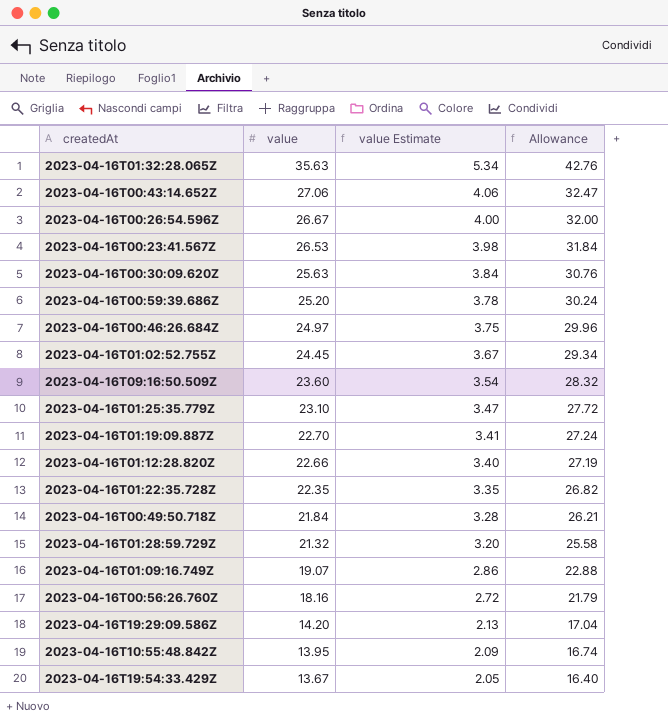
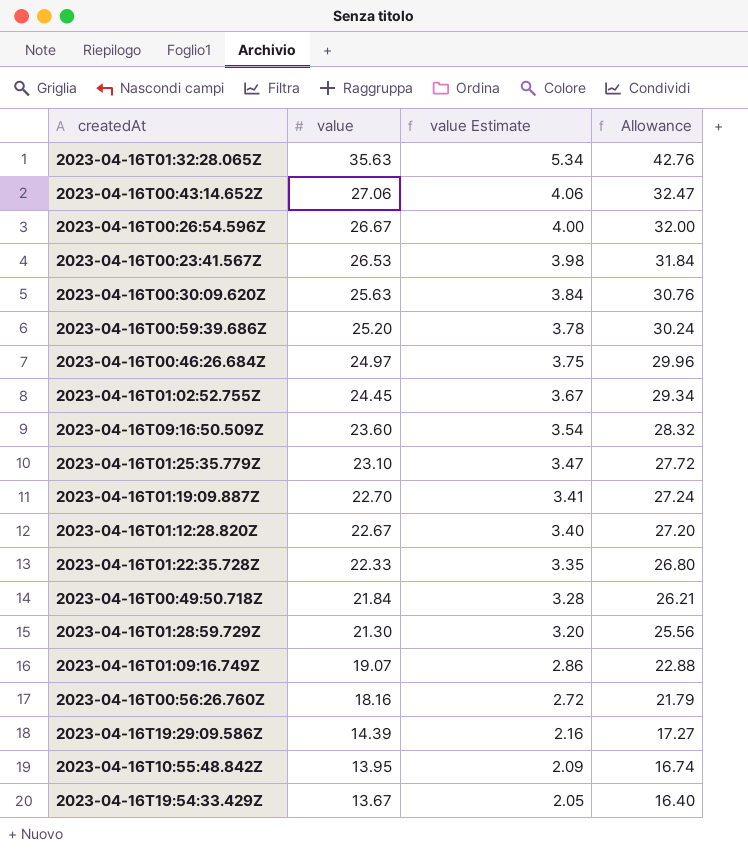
2023-04-16T01:12:28.820Z | value: 22.66 -> 22.67
2023-04-16T01:12:28.820Z | Allowance: 27.19 -> 27.20
2023-04-16T01:22:35.728Z | value: 22.35 -> 22.33
2023-04-16T01:22:35.728Z | Allowance: 26.82 -> 26.80
2023-04-16T01:28:59.729Z | value: 21.32 -> 21.30
2023-04-16T01:28:59.729Z | Allowance: 25.58 -> 25.56
2023-04-16T19:29:09.586Z | value: 14.20 -> 14.39
2023-04-16T19:29:09.586Z | value Estimate: 2.13 -> 2.16
2023-04-16T19:29:09.586Z | Allowance: 17.04 -> 17.27

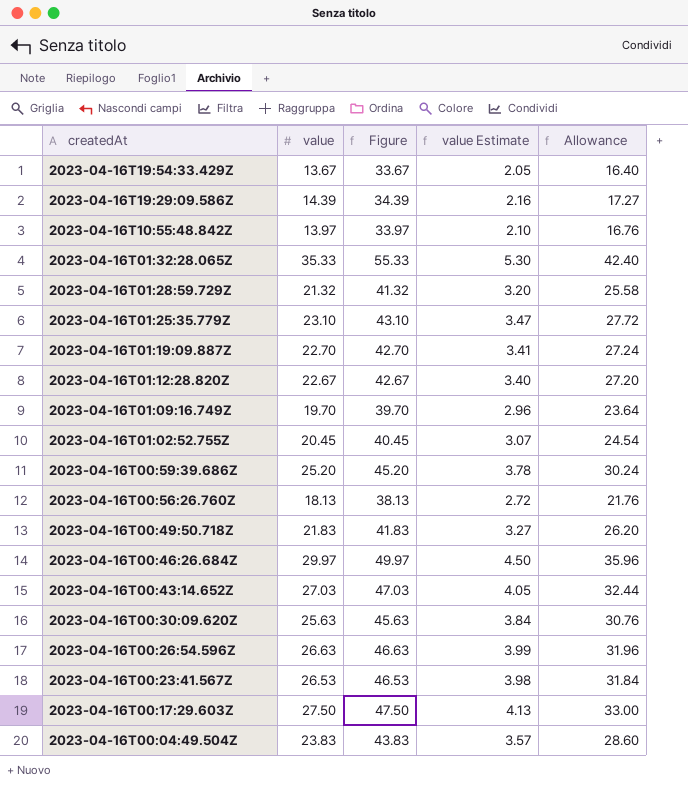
row order: value descending -> createdAt descending
column Figure | formula: none -> [value] + 20
row 2023-04-16T09:16:50.509Z: 23.60 | 3.54 | 28.32 -> none
row 2023-04-16T01:22:35.728Z: 22.33 | 3.35 | 26.80 -> none
2023-04-16T10:55:48.842Z | value: 13.95 -> 13.97
2023-04-16T10:55:48.842Z | value Estimate: 2.09 -> 2.10
2023-04-16T10:55:48.842Z | Allowance: 16.74 -> 16.76
2023-04-16T01:32:28.065Z | value: 35.63 -> 35.33
2023-04-16T01:32:28.065Z | value Estimate: 5.34 -> 5.30
2023-04-16T01:32:28.065Z | Allowance: 42.76 -> 42.40
2023-04-16T01:28:59.729Z | value: 21.30 -> 21.32
2023-04-16T01:28:59.729Z | Allowance: 25.56 -> 25.58
2023-04-16T01:09:16.749Z | value: 19.07 -> 19.70
2023-04-16T01:09:16.749Z | value Estimate: 2.86 -> 2.96
2023-04-16T01:09:16.749Z | Allowance: 22.88 -> 23.64
2023-04-16T01:02:52.755Z | value: 24.45 -> 20.45
2023-04-16T01:02:52.755Z | value Estimate: 3.67 -> 3.07
2023-04-16T01:02:52.755Z | Allowance: 29.34 -> 24.54
2023-04-16T00:56:26.760Z | value: 18.16 -> 18.13
2023-04-16T00:56:26.760Z | Allowance: 21.79 -> 21.76
2023-04-16T00:49:50.718Z | value: 21.84 -> 21.83
2023-04-16T00:49:50.718Z | value Estimate: 3.28 -> 3.27
2023-04-16T00:49:50.718Z | Allowance: 26.21 -> 26.20
2023-04-16T00:46:26.684Z | value: 24.97 -> 29.97
2023-04-16T00:46:26.684Z | value Estimate: 3.75 -> 4.50
2023-04-16T00:46:26.684Z | Allowance: 29.96 -> 35.96
2023-04-16T00:43:14.652Z | value: 27.06 -> 27.03
2023-04-16T00:43:14.652Z | value Estimate: 4.06 -> 4.05
2023-04-16T00:43:14.652Z | Allowance: 32.47 -> 32.44
2023-04-16T00:26:54.596Z | value: 26.67 -> 26.63
2023-04-16T00:26:54.596Z | value Estimate: 4.00 -> 3.99
2023-04-16T00:26:54.596Z | Allowance: 32.00 -> 31.96
row 2023-04-16T00:17:29.603Z: none -> 27.50 | 47.50 | 4.13 | 33.00
row 2023-04-16T00:04:49.504Z: none -> 23.83 | 43.83 | 3.57 | 28.60

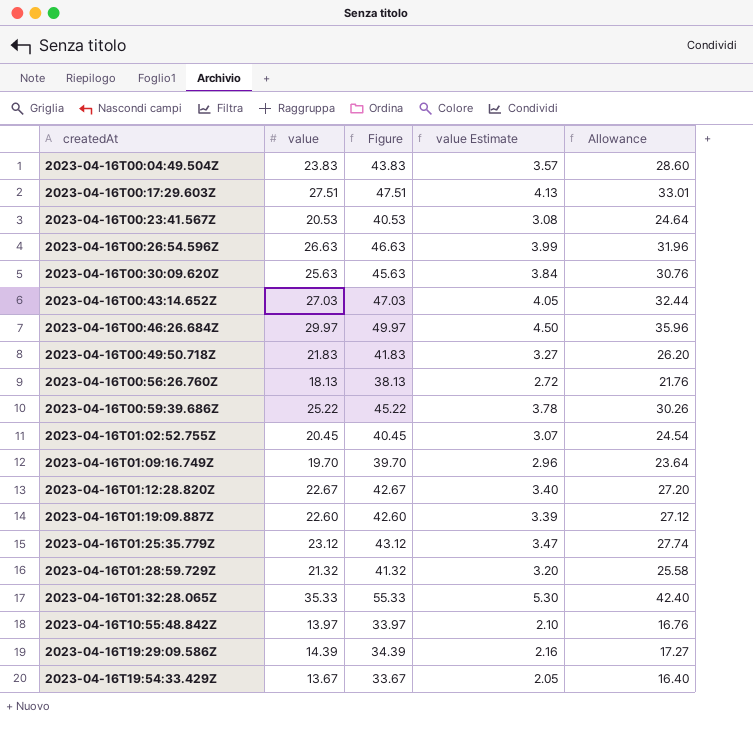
row order: createdAt descending -> createdAt ascending
2023-04-16T00:17:29.603Z | value: 27.50 -> 27.51
2023-04-16T00:17:29.603Z | Figure: 47.50 -> 47.51
2023-04-16T00:17:29.603Z | Allowance: 33.00 -> 33.01
2023-04-16T00:23:41.567Z | value: 26.53 -> 20.53
2023-04-16T00:23:41.567Z | Figure: 46.53 -> 40.53
2023-04-16T00:23:41.567Z | value Estimate: 3.98 -> 3.08
2023-04-16T00:23:41.567Z | Allowance: 31.84 -> 24.64
2023-04-16T00:59:39.686Z | value: 25.20 -> 25.22
2023-04-16T00:59:39.686Z | Figure: 45.20 -> 45.22
2023-04-16T00:59:39.686Z | Allowance: 30.24 -> 30.26
2023-04-16T01:19:09.887Z | value: 22.70 -> 22.60
2023-04-16T01:19:09.887Z | Figure: 42.70 -> 42.60
2023-04-16T01:19:09.887Z | value Estimate: 3.41 -> 3.39
2023-04-16T01:19:09.887Z | Allowance: 27.24 -> 27.12
2023-04-16T01:25:35.779Z | value: 23.10 -> 23.12
2023-04-16T01:25:35.779Z | Figure: 43.10 -> 43.12
2023-04-16T01:25:35.779Z | Allowance: 27.72 -> 27.74

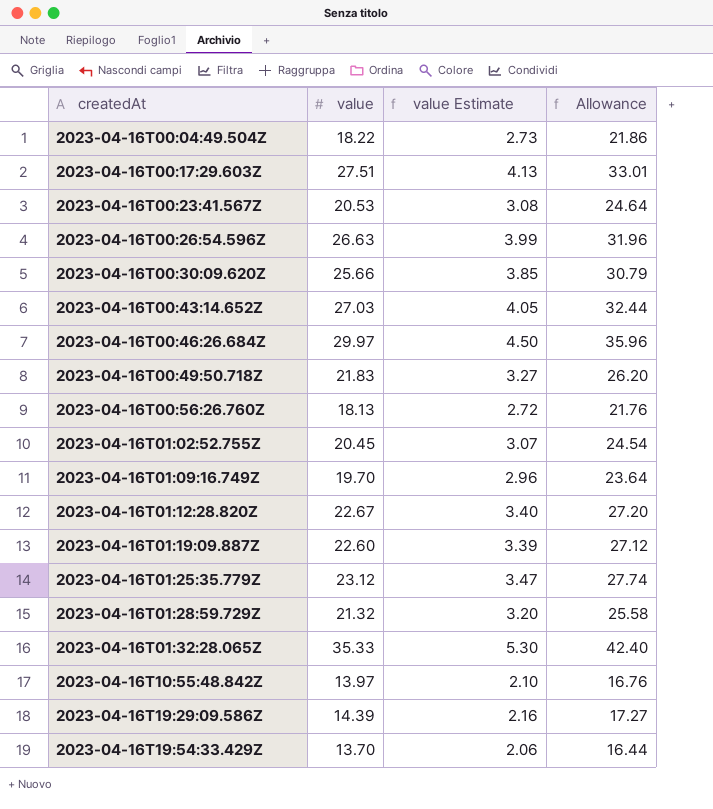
column Figure | formula: [value] + 20 -> none
row 2023-04-16T00:59:39.686Z: 25.22 | 45.22 | 3.78 | 30.26 -> none
2023-04-16T00:04:49.504Z | value: 23.83 -> 18.22
2023-04-16T00:04:49.504Z | value Estimate: 3.57 -> 2.73
2023-04-16T00:04:49.504Z | Allowance: 28.60 -> 21.86
2023-04-16T00:30:09.620Z | value: 25.63 -> 25.66
2023-04-16T00:30:09.620Z | value Estimate: 3.84 -> 3.85
2023-04-16T00:30:09.620Z | Allowance: 30.76 -> 30.79
2023-04-16T19:54:33.429Z | value: 13.67 -> 13.70
2023-04-16T19:54:33.429Z | value Estimate: 2.05 -> 2.06
2023-04-16T19:54:33.429Z | Allowance: 16.40 -> 16.44

